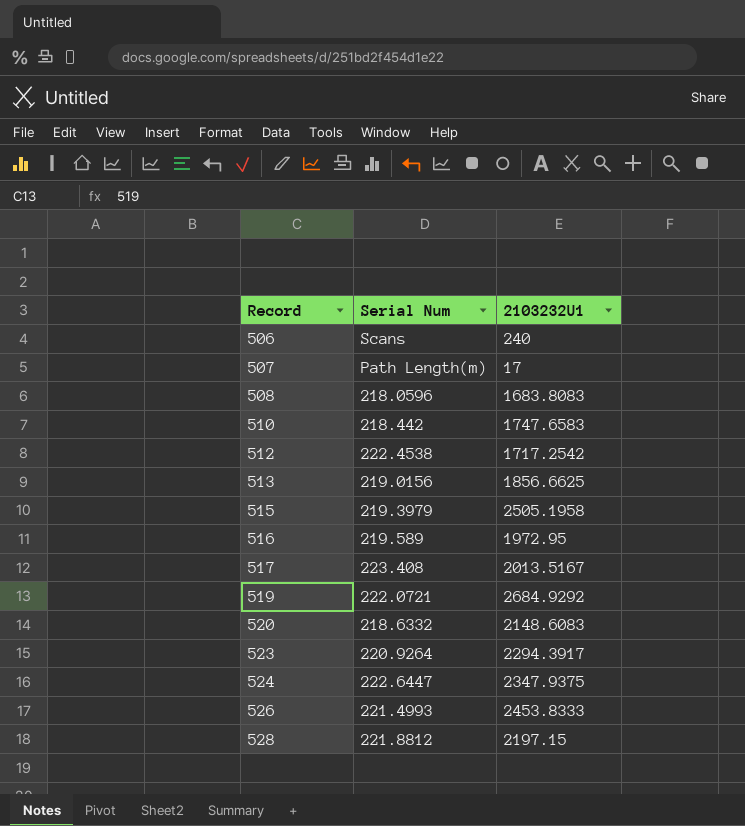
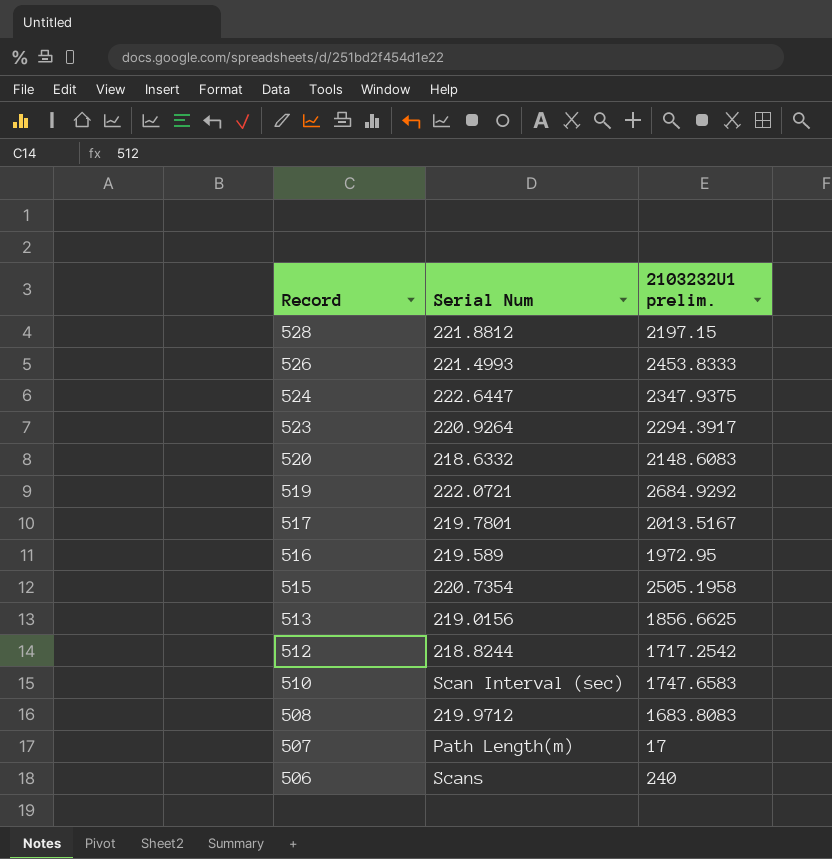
row order: Record ascending -> Record descending
column name: 2103232U1 -> 2103232U1 prelim.
517 | Serial Num: 223.408 -> 219.7801
515 | Serial Num: 219.3979 -> 220.7354
512 | Serial Num: 222.4538 -> 218.8244
510 | Serial Num: 218.442 -> Scan Interval (sec)
508 | Serial Num: 218.0596 -> 219.9712

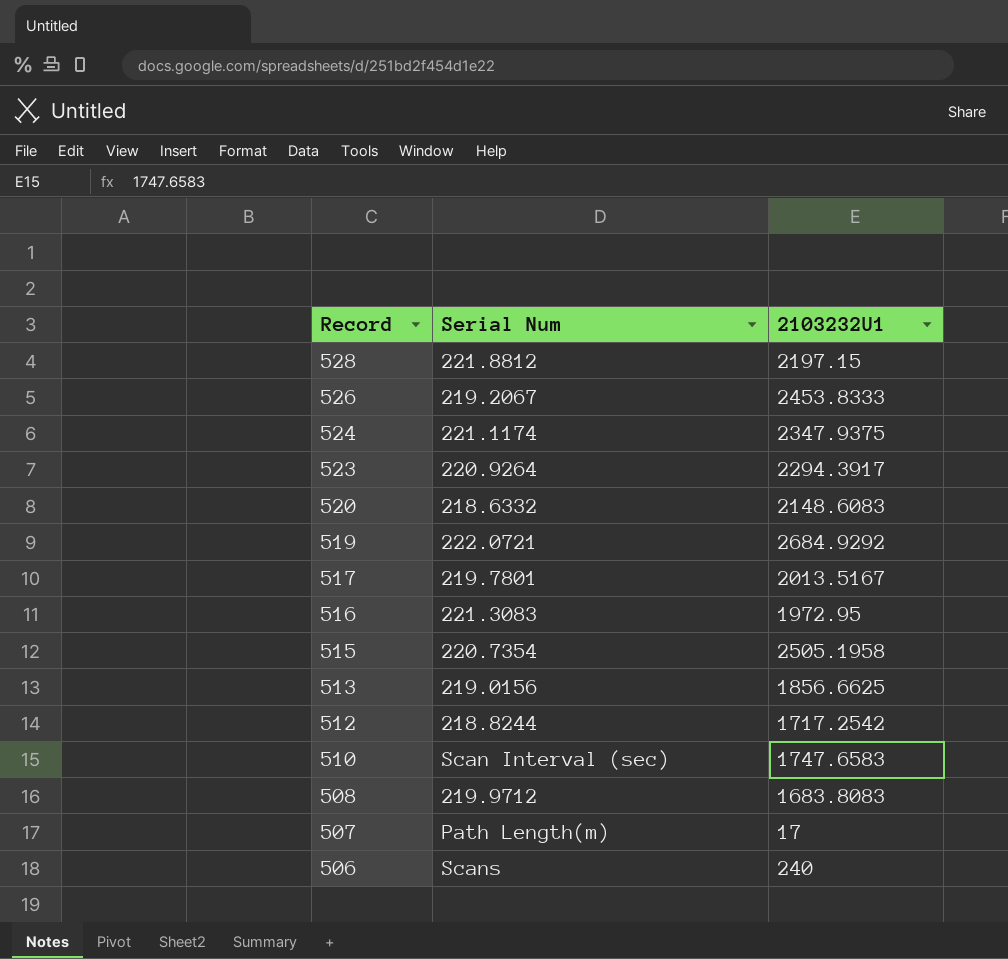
column name: 2103232U1 prelim. -> 2103232U1
526 | Serial Num: 221.4993 -> 219.2067
524 | Serial Num: 222.6447 -> 221.1174
516 | Serial Num: 219.589 -> 221.3083

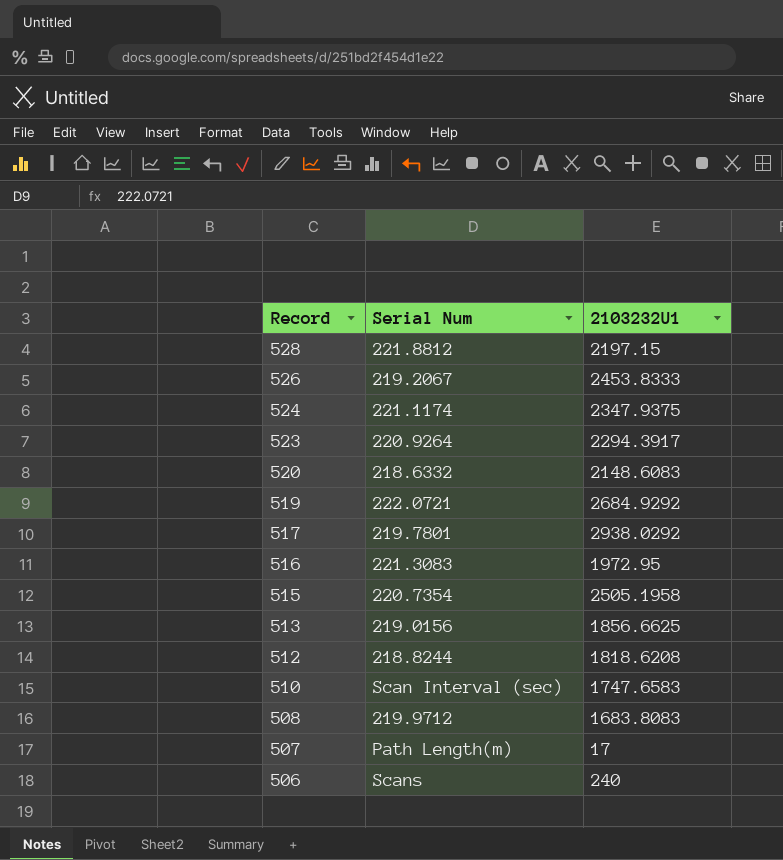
517 | 2103232U1: 2013.5167 -> 2938.0292
512 | 2103232U1: 1717.2542 -> 1818.6208

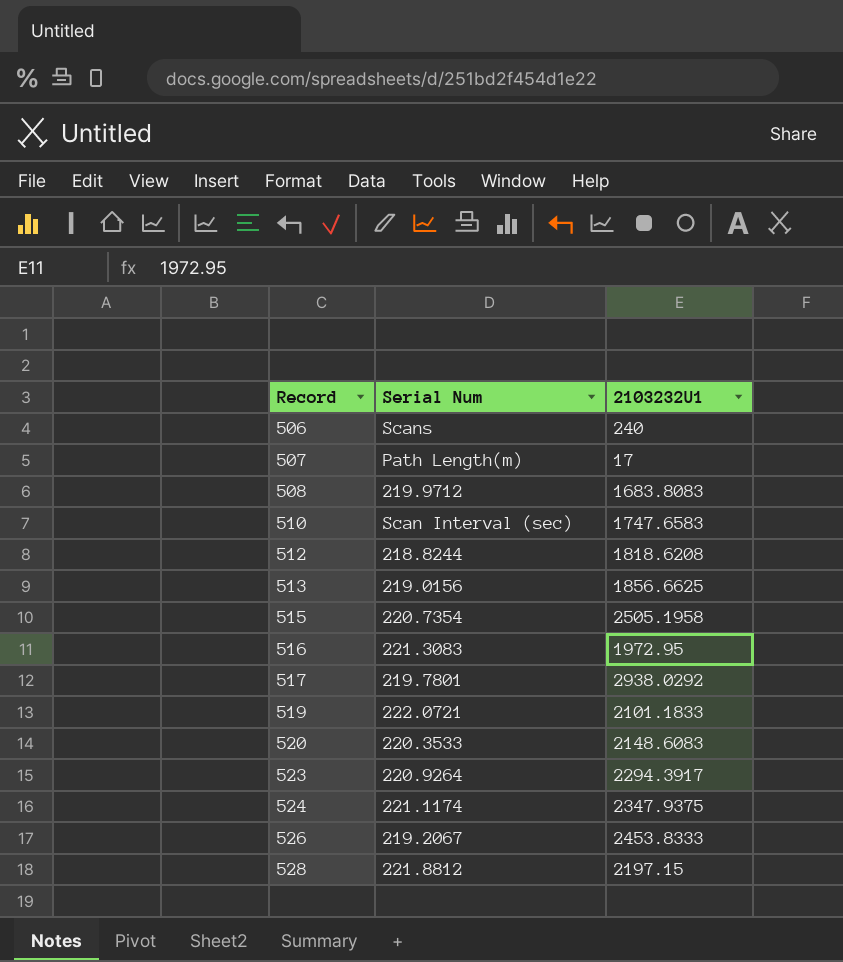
row order: Record descending -> Record ascending
519 | 2103232U1: 2684.9292 -> 2101.1833
520 | Serial Num: 218.6332 -> 220.3533

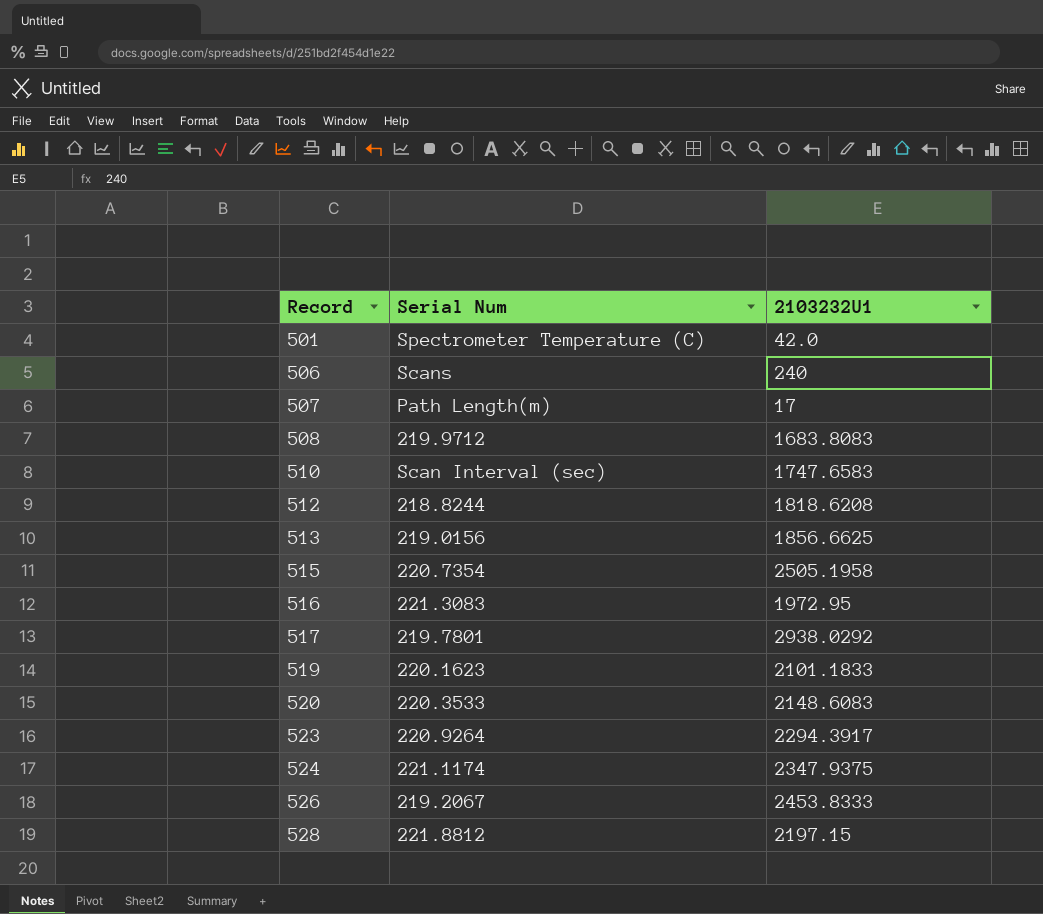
row 501: none -> Spectrometer Temperature (C) | 42.0
519 | Serial Num: 222.0721 -> 220.1623

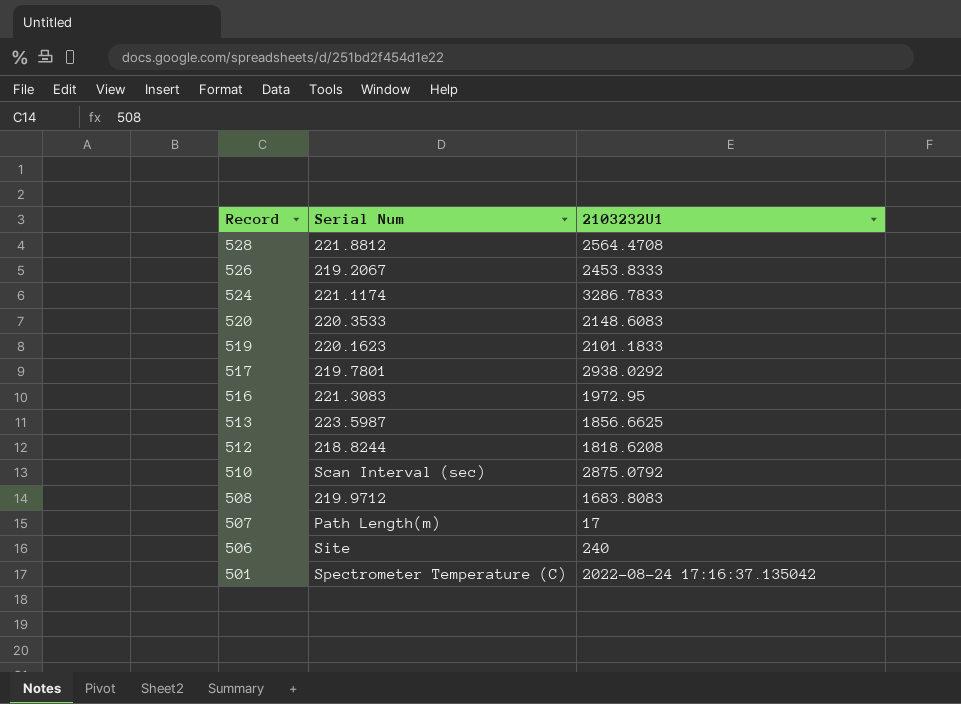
row order: Record ascending -> Record descending
row 515: 220.7354 | 2505.1958 -> none
row 523: 220.9264 | 2294.3917 -> none
528 | 2103232U1: 2197.15 -> 2564.4708
524 | 2103232U1: 2347.9375 -> 3286.7833
513 | Serial Num: 219.0156 -> 223.5987
510 | 2103232U1: 1747.6583 -> 2875.0792
506 | Serial Num: Scans -> Site
501 | 2103232U1: 42.0 -> 2022-08-24 17:16:37.135042

